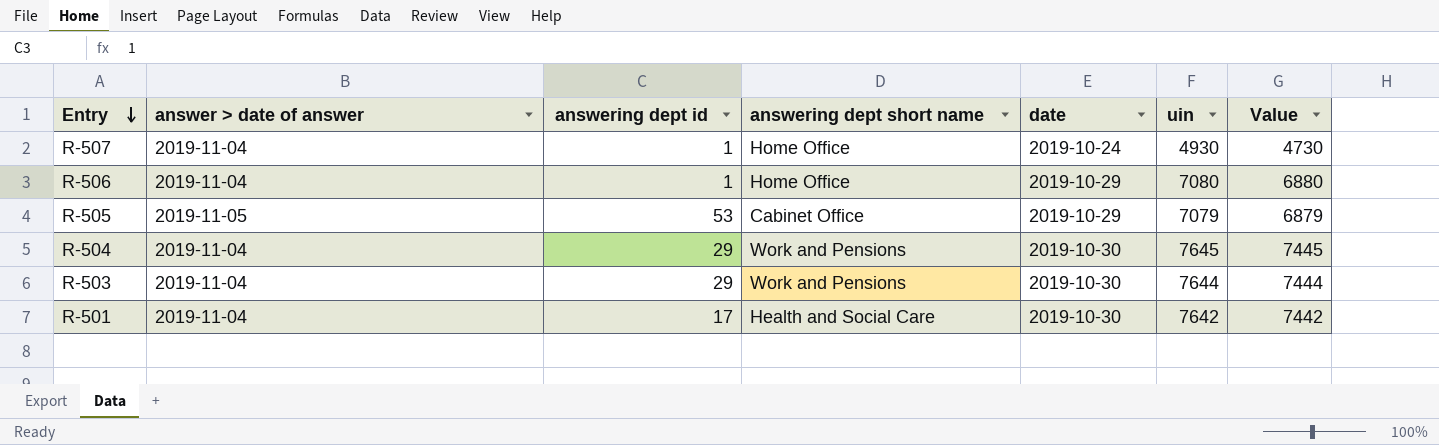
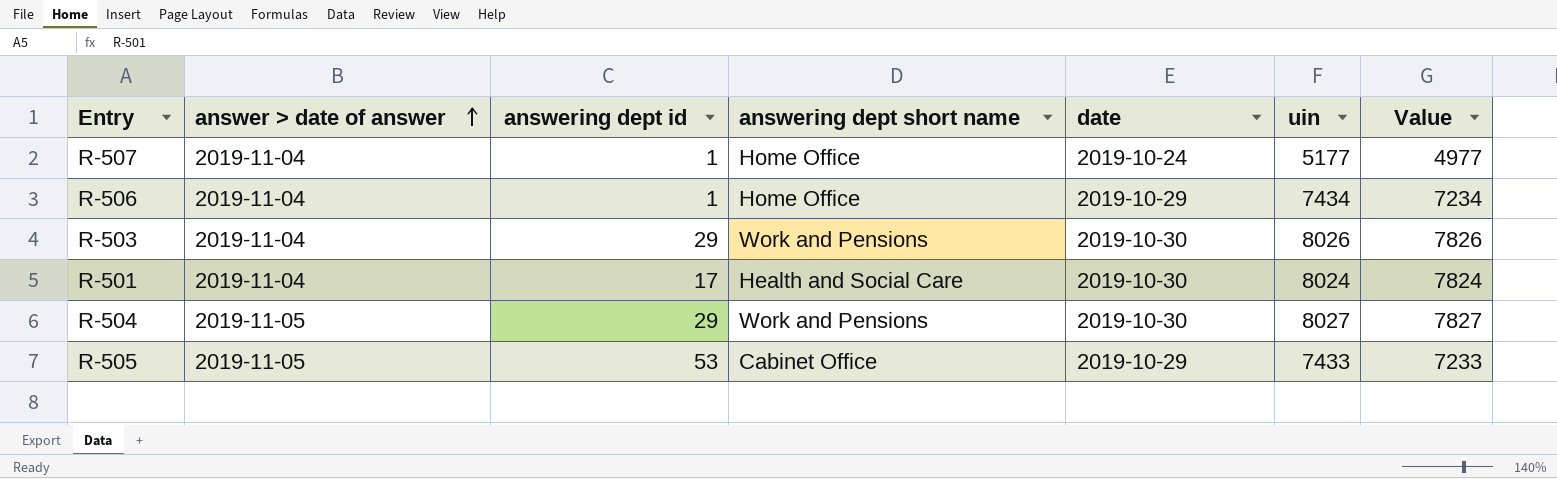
row order: Entry descending -> answer > date of answer ascending
R-507 | uin: 4930 -> 5177
R-507 | Value: 4730 -> 4977
R-506 | uin: 7080 -> 7434
R-506 | Value: 6880 -> 7234
R-503 | uin: 7644 -> 8026
R-503 | Value: 7444 -> 7826
R-501 | uin: 7642 -> 8024
R-501 | Value: 7442 -> 7824
R-504 | answer > date of answer: 2019-11-04 -> 2019-11-05
R-504 | uin: 7645 -> 8027
R-504 | Value: 7445 -> 7827
R-505 | uin: 7079 -> 7433
R-505 | Value: 6879 -> 7233

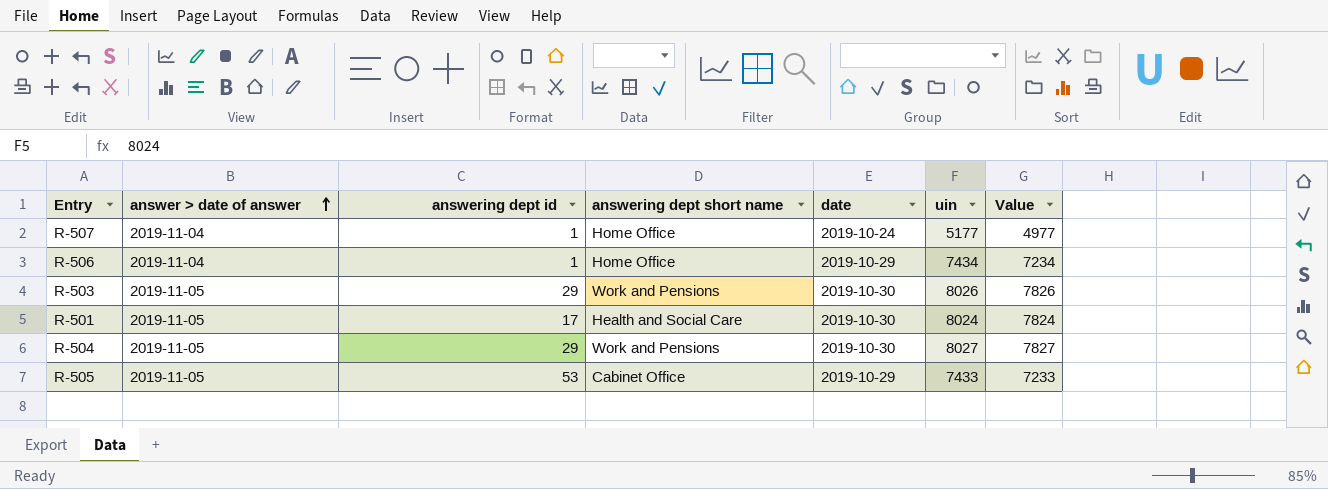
R-503 | answer > date of answer: 2019-11-04 -> 2019-11-05
R-501 | answer > date of answer: 2019-11-04 -> 2019-11-05

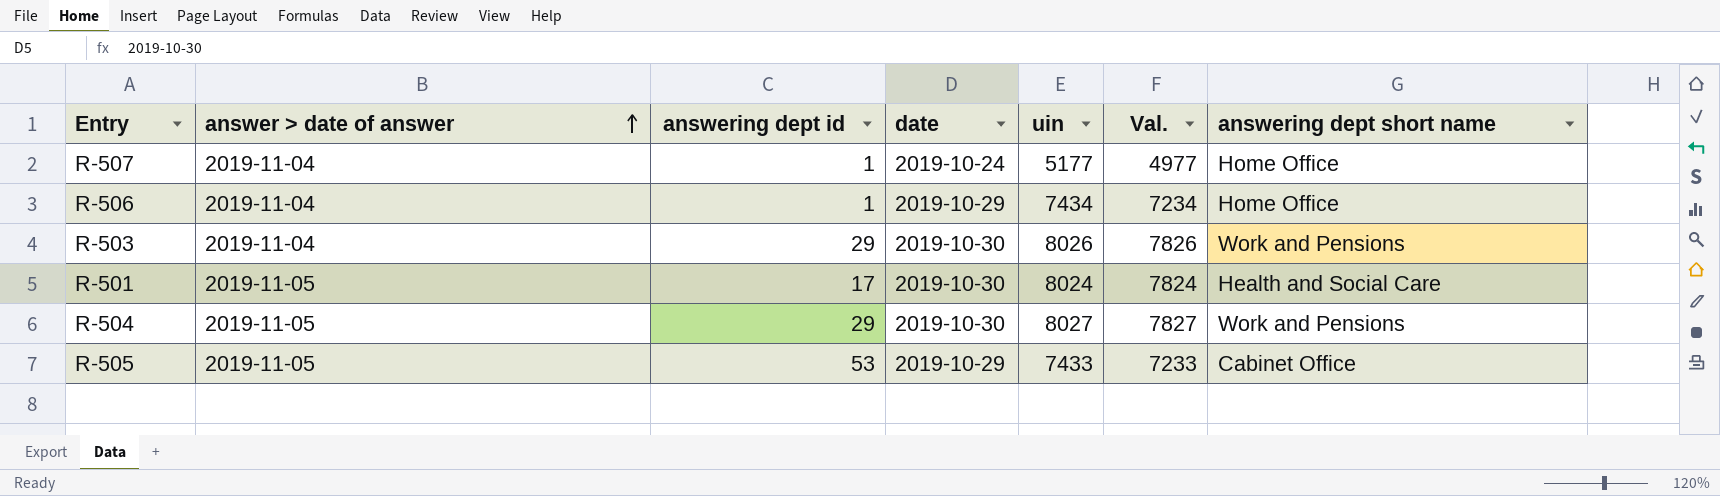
column name: Value -> Val.
column answering dept short name | position: 4 -> 7
R-503 | answer > date of answer: 2019-11-05 -> 2019-11-04

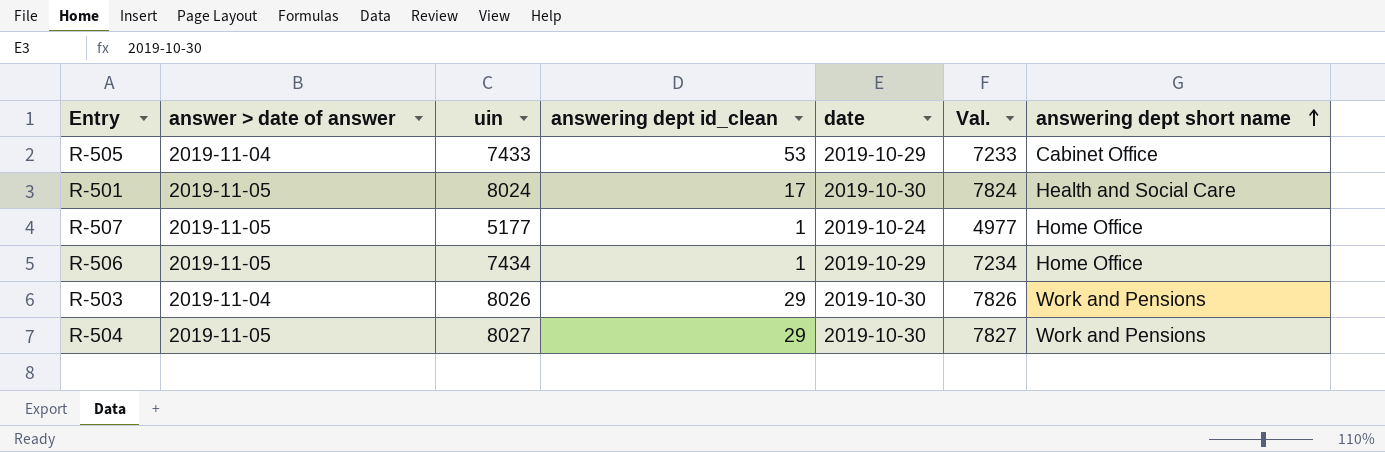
row order: answer > date of answer ascending -> answering dept short name ascending
column uin | position: 5 -> 3
column name: answering dept id -> answering dept id_clean
R-505 | answer > date of answer: 2019-11-05 -> 2019-11-04
R-507 | answer > date of answer: 2019-11-04 -> 2019-11-05
R-506 | answer > date of answer: 2019-11-04 -> 2019-11-05

